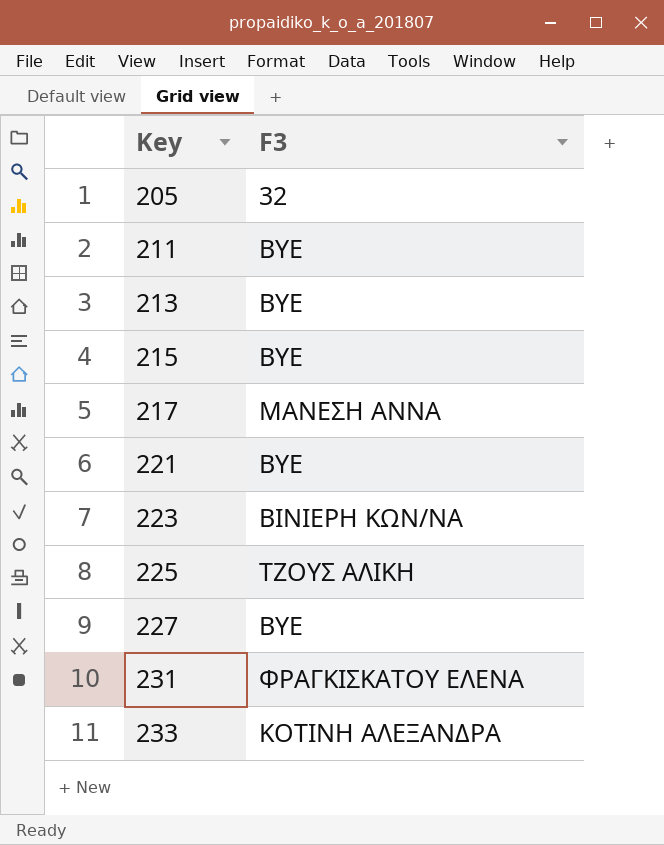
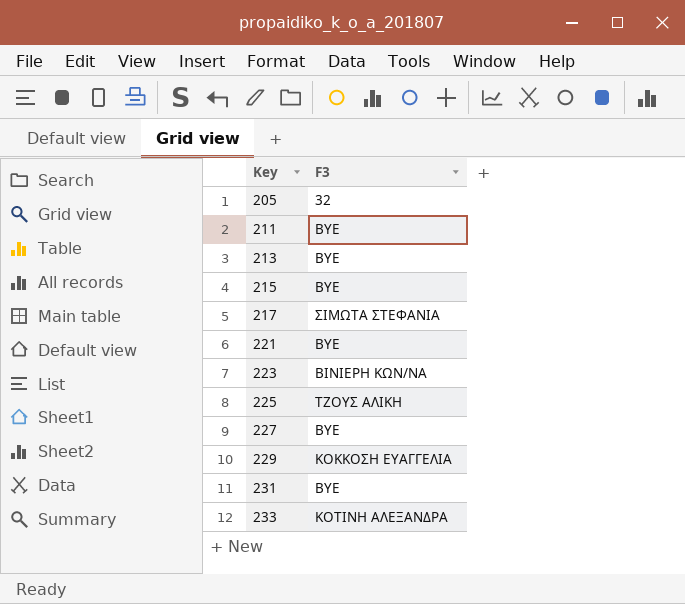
217 | F3: ΜΑΝΕΣΗ ΑΝΝΑ -> ΣΙΜΩΤΑ ΣΤΕΦΑΝΙΑ
row 229: none -> ΚΟΚΚΟΣΗ ΕΥΑΓΓΕΛΙΑ
231 | F3: ΦΡΑΓΚΙΣΚΑΤΟΥ ΕΛΕΝΑ -> BYE

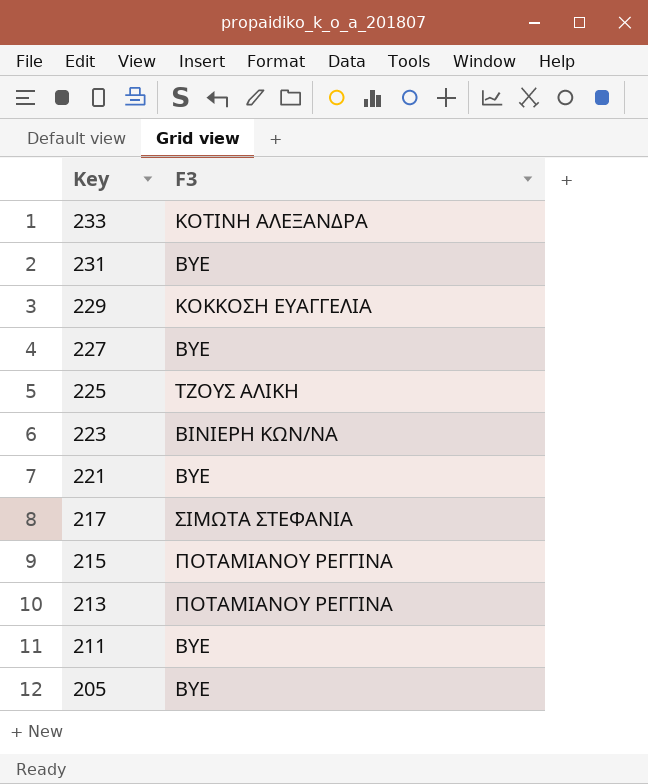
row order: Key ascending -> Key descending
215 | F3: BYE -> ΠΟΤΑΜΙΑΝΟΥ ΡΕΓΓΙΝΑ
213 | F3: BYE -> ΠΟΤΑΜΙΑΝΟΥ ΡΕΓΓΙΝΑ
205 | F3: 32 -> BYE

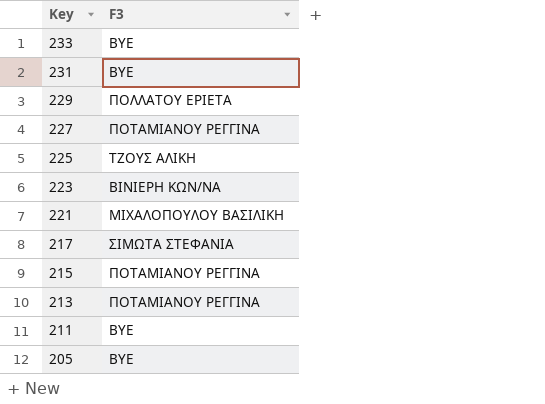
233 | F3: ΚΟΤΙΝΗ ΑΛΕΞΑΝΔΡΑ -> BYE
229 | F3: ΚΟΚΚΟΣΗ ΕΥΑΓΓΕΛΙΑ -> ΠΟΛΛΑΤΟΥ ΕΡΙΕΤΑ
227 | F3: BYE -> ΠΟΤΑΜΙΑΝΟΥ ΡΕΓΓΙΝΑ
221 | F3: BYE -> ΜΙΧΑΛΟΠΟΥΛΟΥ ΒΑΣΙΛΙΚΗ

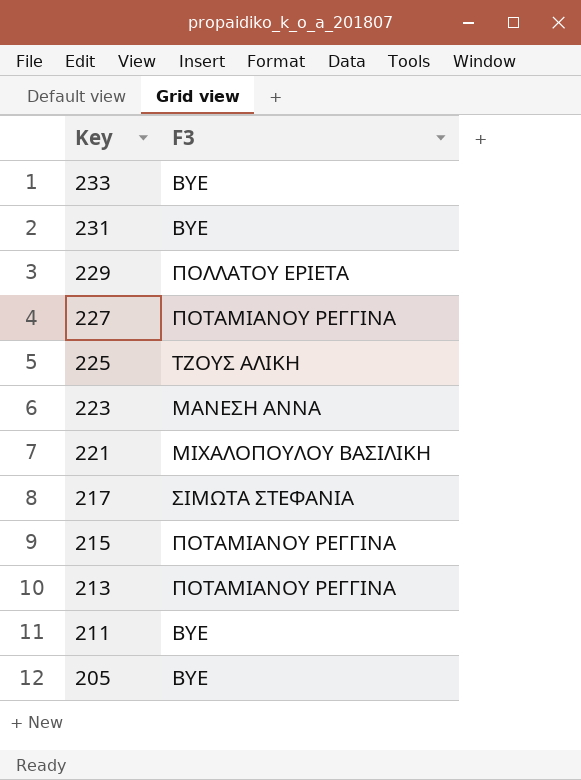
223 | F3: ΒΙΝΙΕΡΗ ΚΩΝ/ΝΑ -> ΜΑΝΕΣΗ ΑΝΝΑ

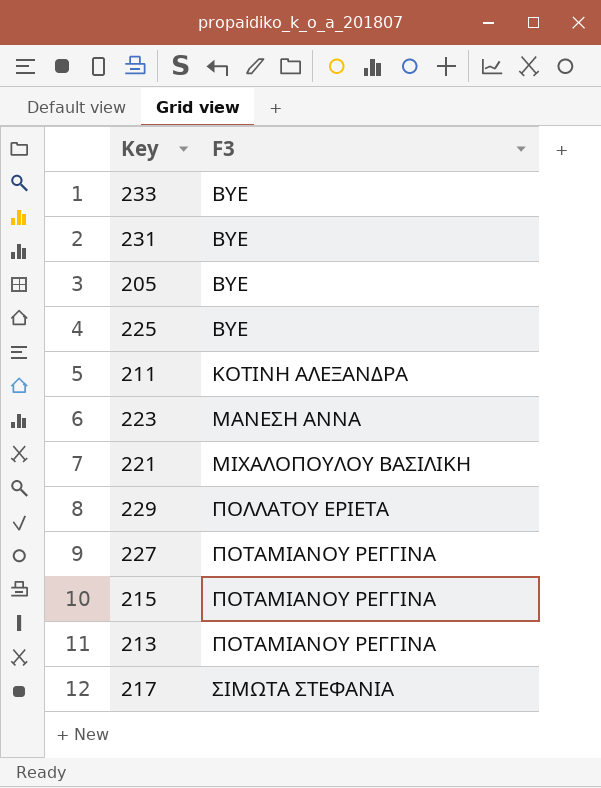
row order: Key descending -> F3 ascending
225 | F3: ΤΖΟΥΣ ΑΛΙΚΗ -> BYE
211 | F3: BYE -> ΚΟΤΙΝΗ ΑΛΕΞΑΝΔΡΑ

